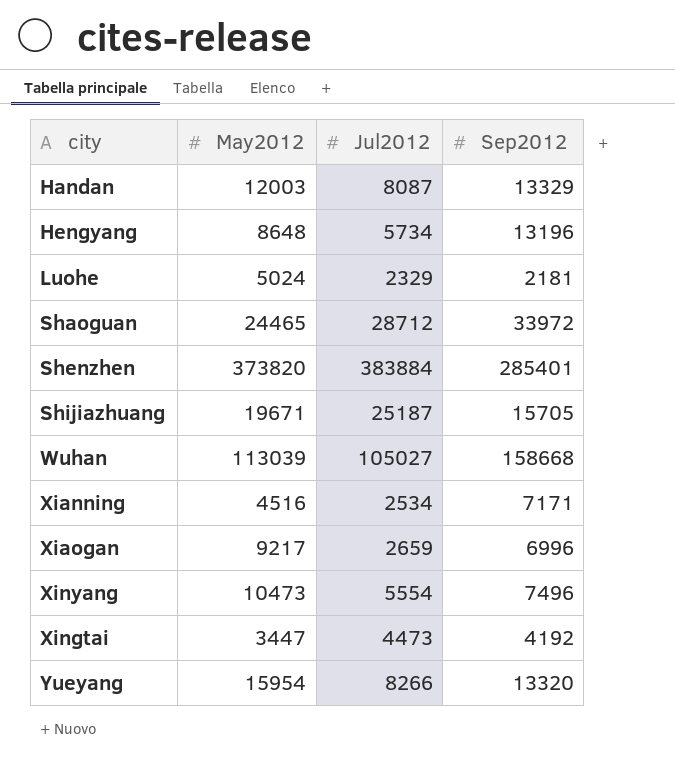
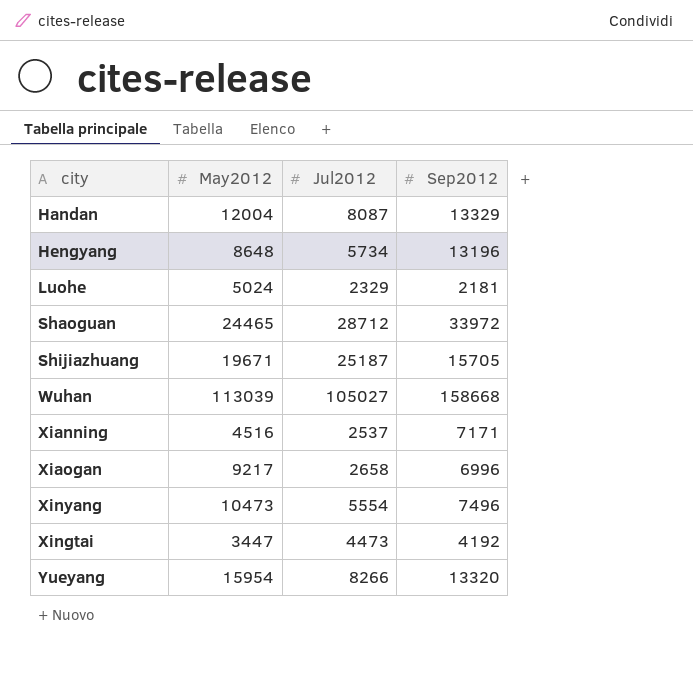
row Shenzhen: 373820 | 383884 | 285401 -> none
Handan | May2012: 12003 -> 12004
Xianning | Jul2012: 2534 -> 2537
Xiaogan | Jul2012: 2659 -> 2658

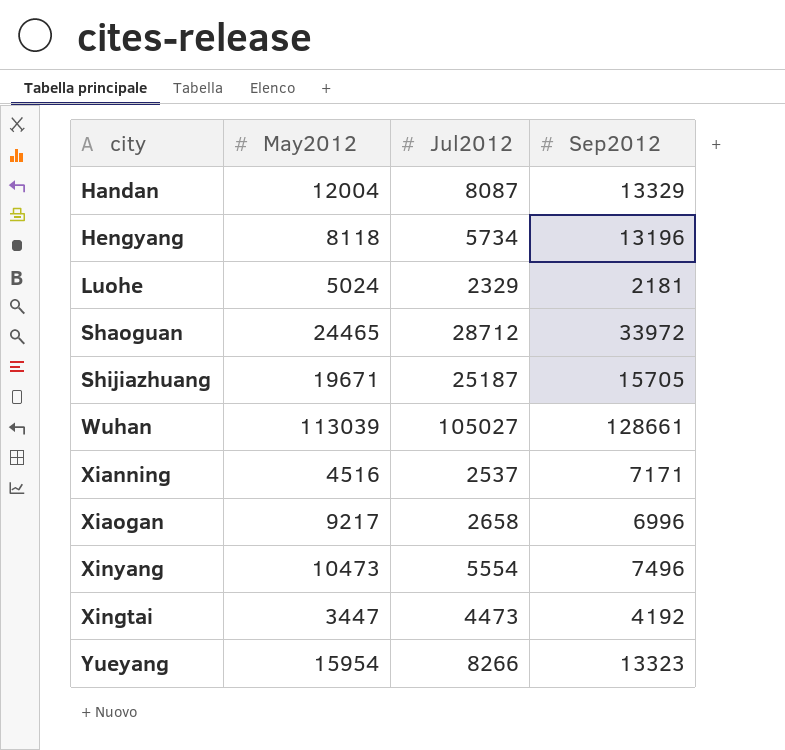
Hengyang | May2012: 8648 -> 8118
Wuhan | Sep2012: 158668 -> 128661
Yueyang | Sep2012: 13320 -> 13323

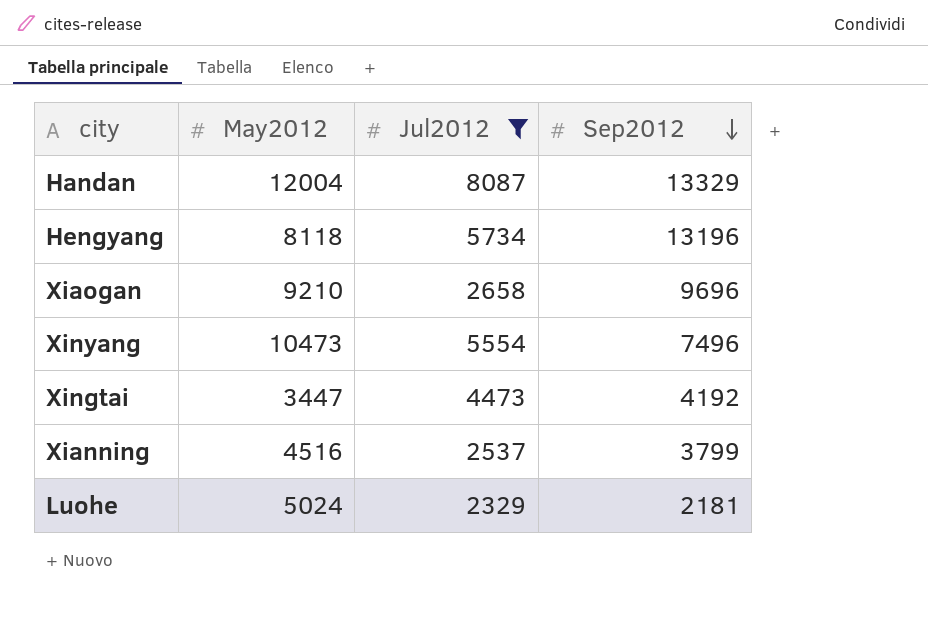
filter: none -> Jul2012 <= 8087
row order: none -> Sep2012 descending
Xiaogan | May2012: 9217 -> 9210
Xiaogan | Sep2012: 6996 -> 9696
Xianning | Sep2012: 7171 -> 3799

